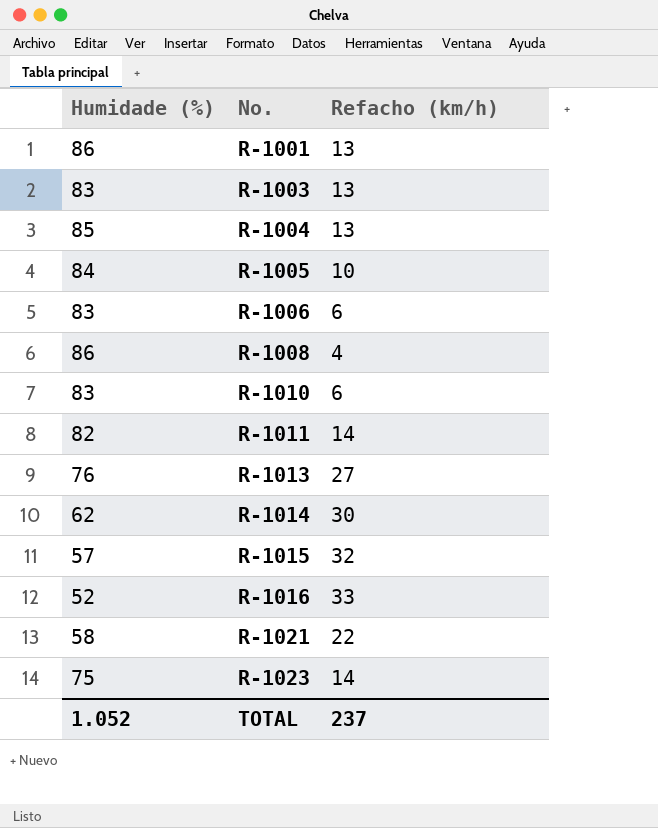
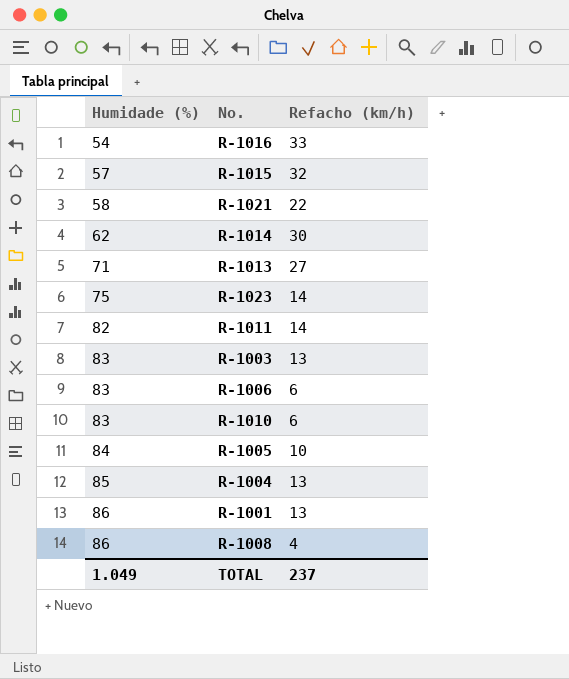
row order: No. ascending -> Humidade (%) ascending
R-1016 | Humidade (%): 52 -> 54
R-1013 | Humidade (%): 76 -> 71
TOTAL | Humidade (%): 1.052 -> 1.049

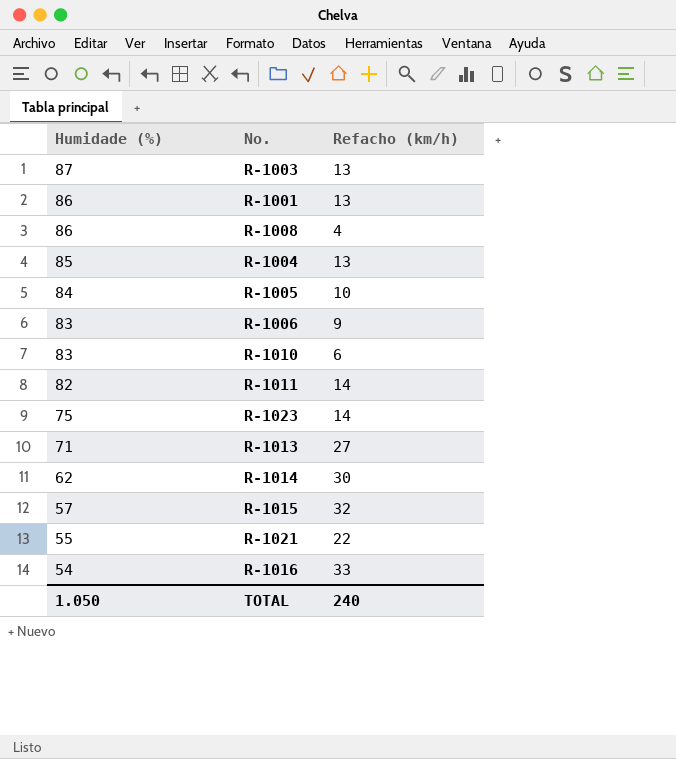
row order: Humidade (%) ascending -> Humidade (%) descending
R-1003 | Humidade (%): 83 -> 87
R-1006 | Refacho (km/h): 6 -> 9
R-1021 | Humidade (%): 58 -> 55
TOTAL | Humidade (%): 1.049 -> 1.050
TOTAL | Refacho (km/h): 237 -> 240

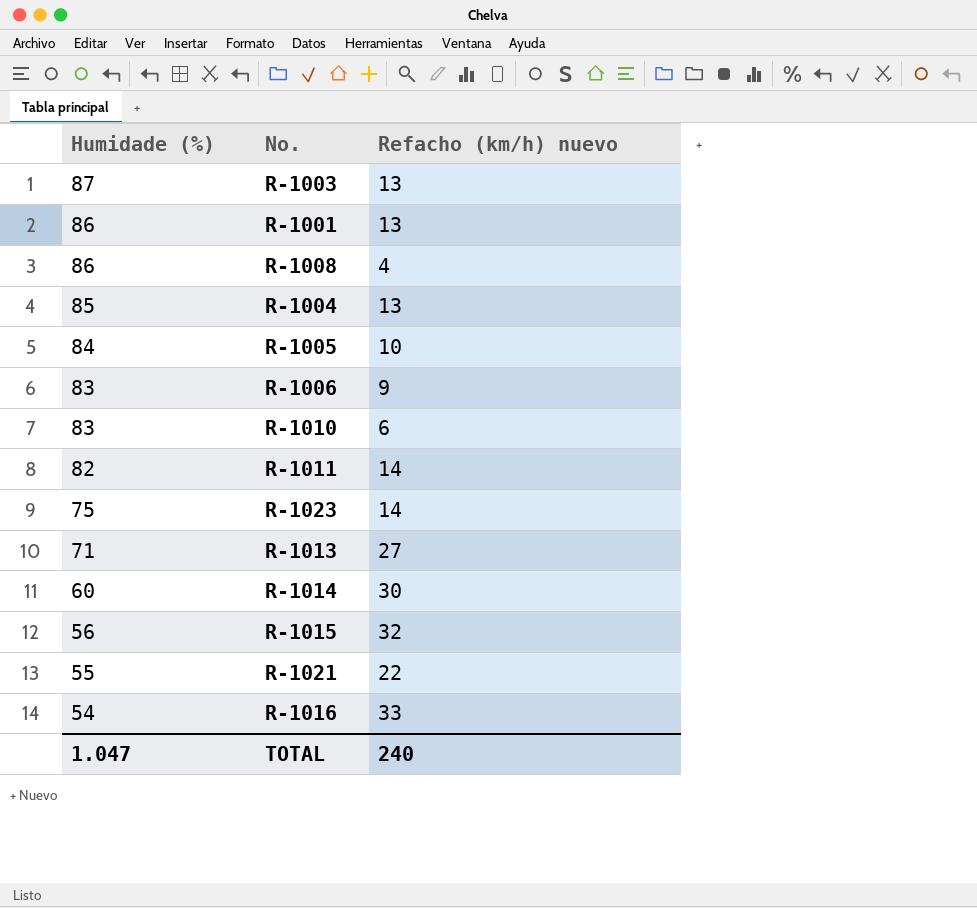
column name: Refacho (km/h) -> Refacho (km/h) nuevo
R-1014 | Humidade (%): 62 -> 60
R-1015 | Humidade (%): 57 -> 56
TOTAL | Humidade (%): 1.050 -> 1.047

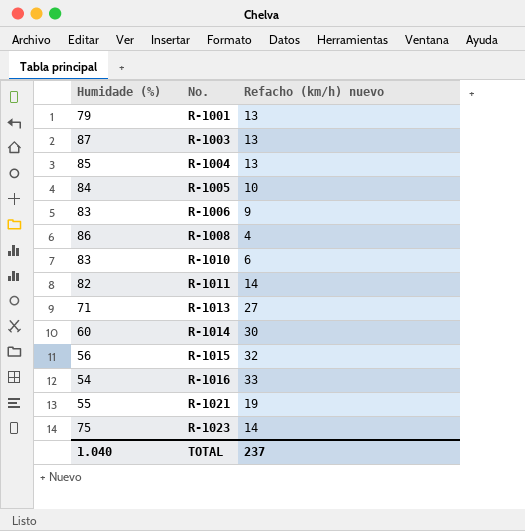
row order: Humidade (%) descending -> No. ascending
R-1001 | Humidade (%): 86 -> 79
R-1021 | Refacho (km/h) nuevo: 22 -> 19
TOTAL | Humidade (%): 1.047 -> 1.040
TOTAL | Refacho (km/h) nuevo: 240 -> 237

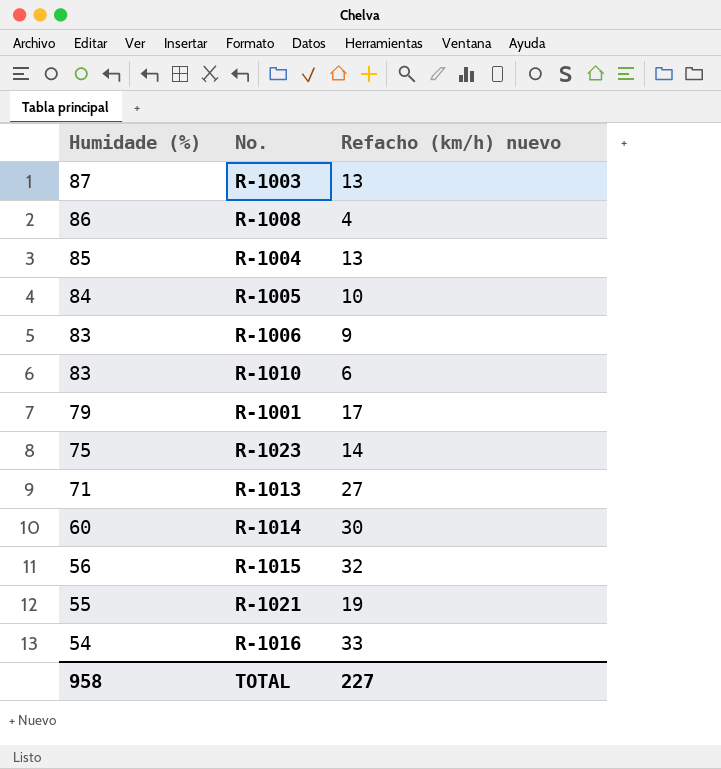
row order: No. ascending -> Humidade (%) descending
row R-1011: 82 | 14 -> none
R-1001 | Refacho (km/h) nuevo: 13 -> 17
TOTAL | Humidade (%): 1.040 -> 958
TOTAL | Refacho (km/h) nuevo: 237 -> 227

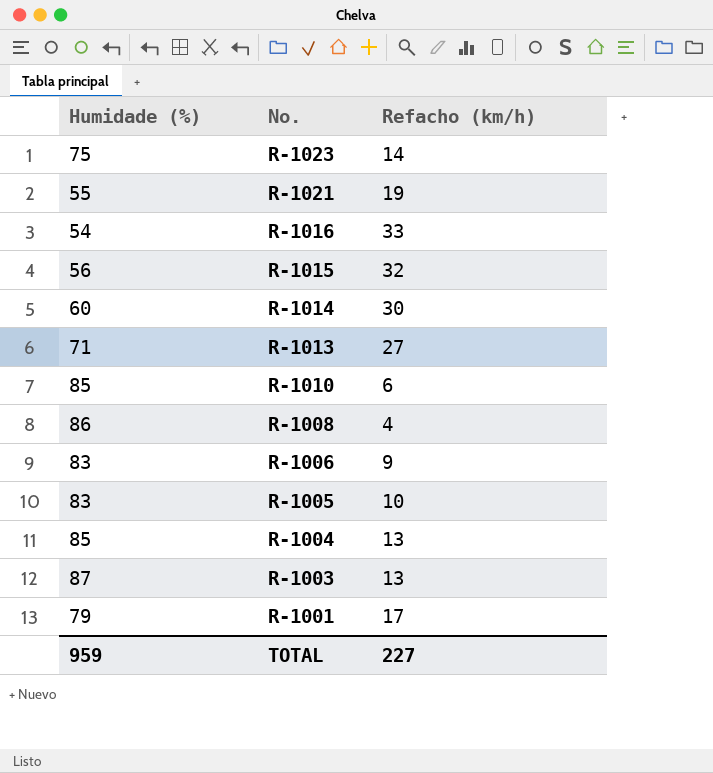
row order: Humidade (%) descending -> No. descending
column name: Refacho (km/h) nuevo -> Refacho (km/h)
R-1010 | Humidade (%): 83 -> 85
R-1005 | Humidade (%): 84 -> 83
TOTAL | Humidade (%): 958 -> 959

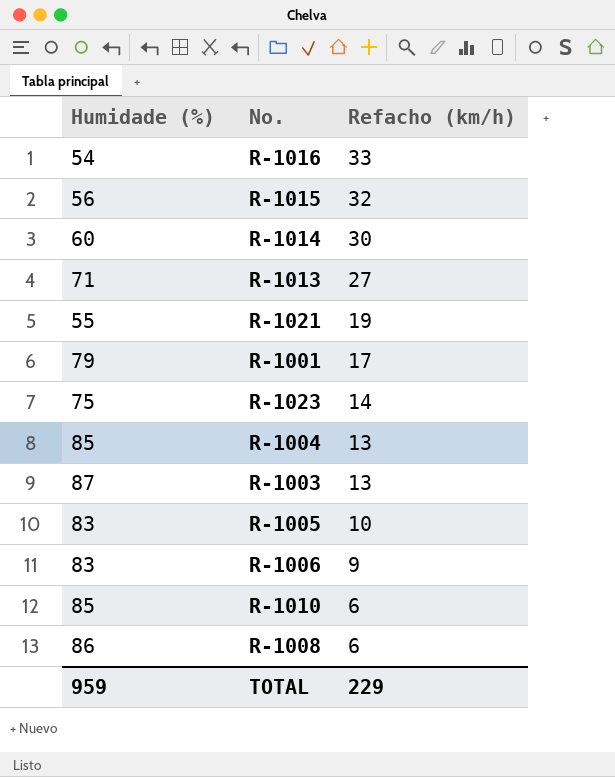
row order: No. descending -> Refacho (km/h) descending
R-1008 | Refacho (km/h): 4 -> 6
TOTAL | Refacho (km/h): 227 -> 229

